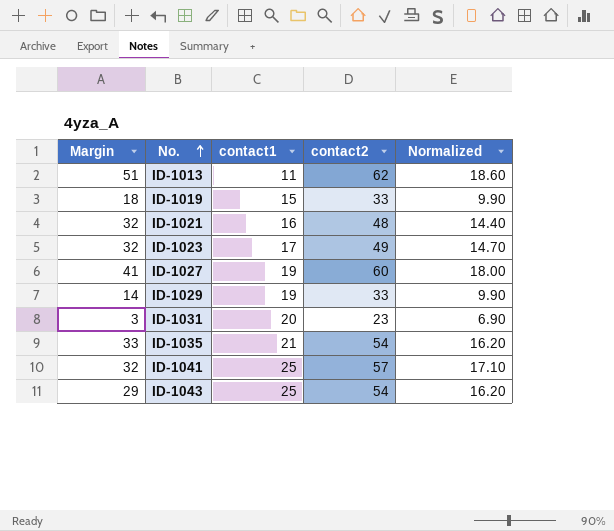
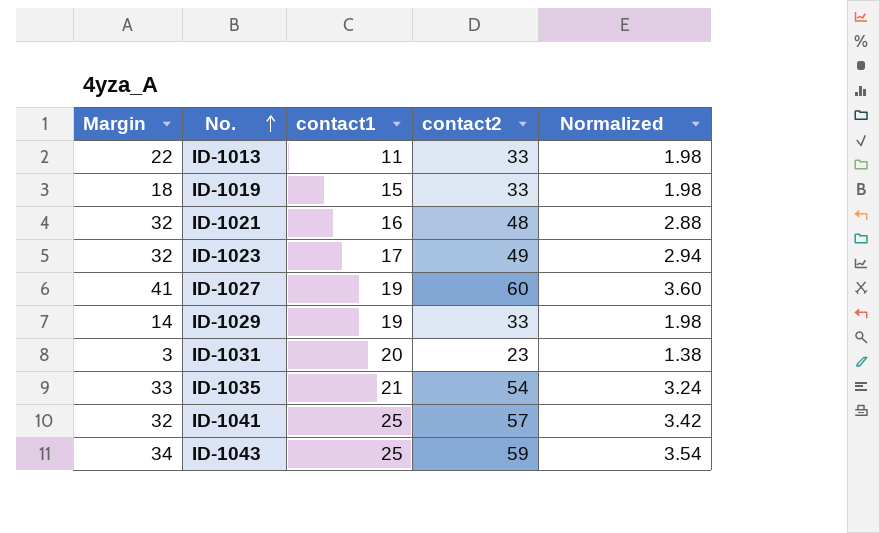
column Normalized | formula: [contact2] * 0.3 -> [contact2] * 0.06
ID-1013 | Margin: 51 -> 22
ID-1013 | contact2: 62 -> 33
ID-1043 | Margin: 29 -> 34
ID-1043 | contact2: 54 -> 59

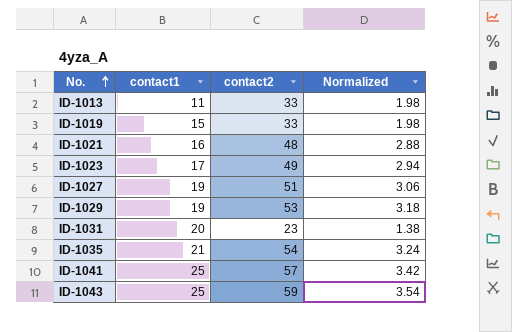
column Margin | formula: [contact2] - [contact1] -> none
ID-1027 | contact2: 60 -> 51
ID-1027 | Normalized: 3.60 -> 3.06
ID-1029 | contact2: 33 -> 53
ID-1029 | Normalized: 1.98 -> 3.18

